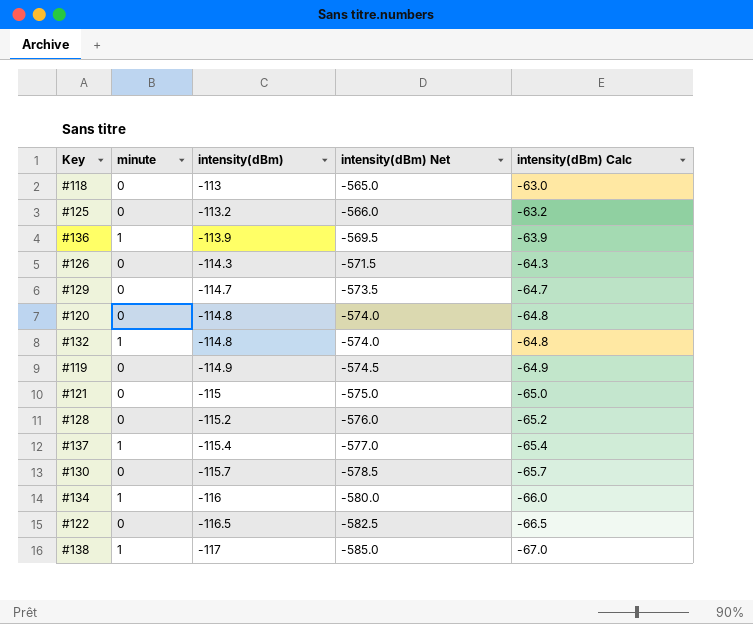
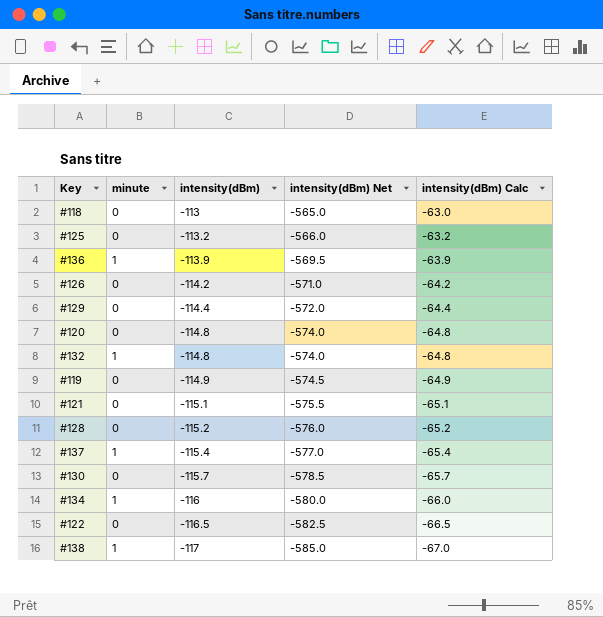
#126 | intensity(dBm): -114.3 -> -114.2
#126 | intensity(dBm) Net: -571.5 -> -571.0
#126 | intensity(dBm) Calc: -64.3 -> -64.2
#129 | intensity(dBm): -114.7 -> -114.4
#129 | intensity(dBm) Net: -573.5 -> -572.0
#129 | intensity(dBm) Calc: -64.7 -> -64.4
#121 | intensity(dBm): -115 -> -115.1
#121 | intensity(dBm) Net: -575.0 -> -575.5
#121 | intensity(dBm) Calc: -65.0 -> -65.1

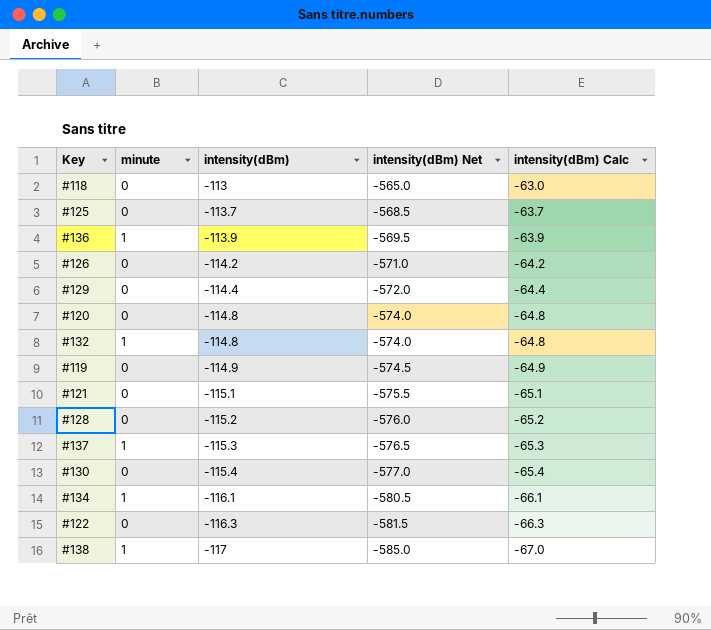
#125 | intensity(dBm): -113.2 -> -113.7
#125 | intensity(dBm) Net: -566.0 -> -568.5
#125 | intensity(dBm) Calc: -63.2 -> -63.7
#137 | intensity(dBm): -115.4 -> -115.3
#137 | intensity(dBm) Net: -577.0 -> -576.5
#137 | intensity(dBm) Calc: -65.4 -> -65.3
#130 | intensity(dBm): -115.7 -> -115.4
#130 | intensity(dBm) Net: -578.5 -> -577.0
#130 | intensity(dBm) Calc: -65.7 -> -65.4
#134 | intensity(dBm): -116 -> -116.1
#134 | intensity(dBm) Net: -580.0 -> -580.5
#134 | intensity(dBm) Calc: -66.0 -> -66.1
#122 | intensity(dBm): -116.5 -> -116.3
#122 | intensity(dBm) Net: -582.5 -> -581.5
#122 | intensity(dBm) Calc: -66.5 -> -66.3

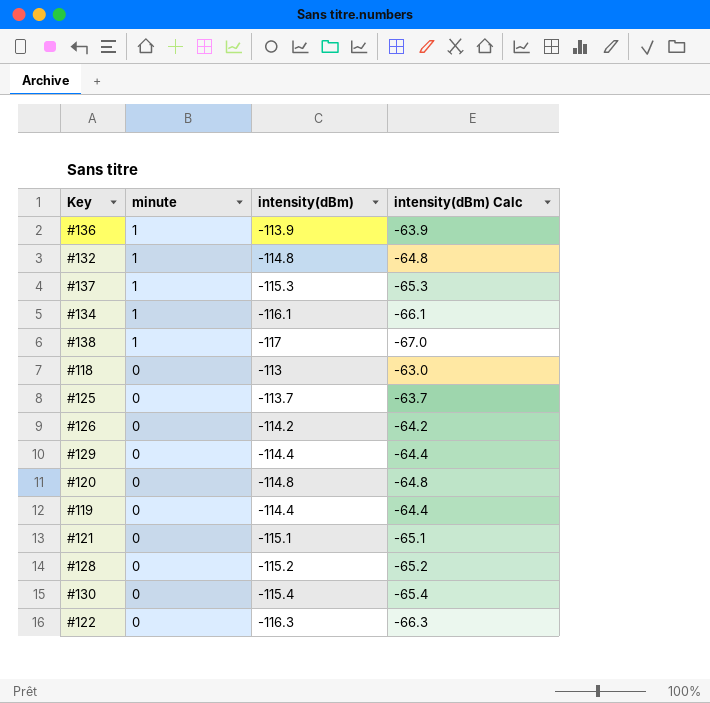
row order: intensity(dBm) descending -> minute descending
column intensity(dBm) Net | formula: [intensity(dBm)] * 5 -> none
#119 | intensity(dBm): -114.9 -> -114.4
#119 | intensity(dBm) Calc: -64.9 -> -64.4

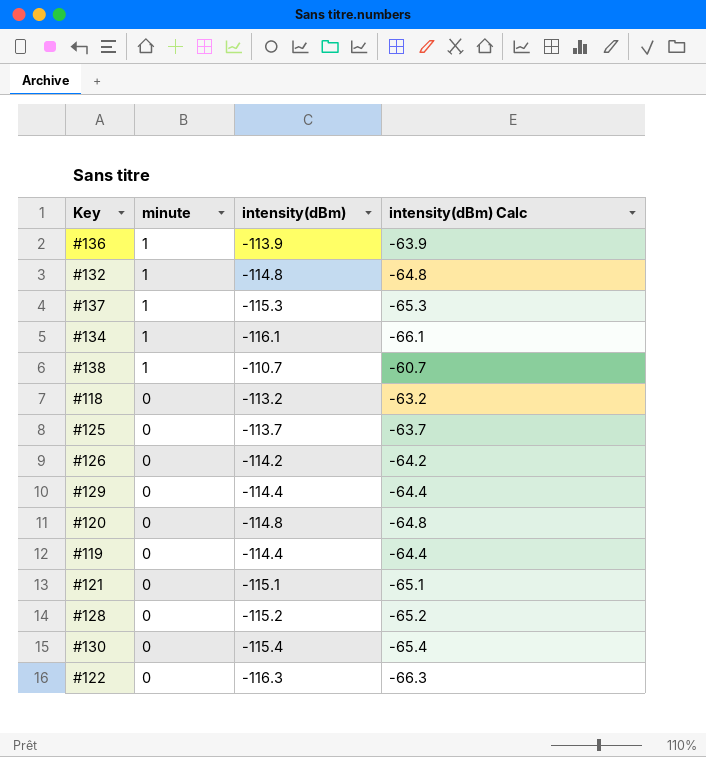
#138 | intensity(dBm): -117 -> -110.7
#138 | intensity(dBm) Calc: -67.0 -> -60.7
#118 | intensity(dBm): -113 -> -113.2
#118 | intensity(dBm) Calc: -63.0 -> -63.2

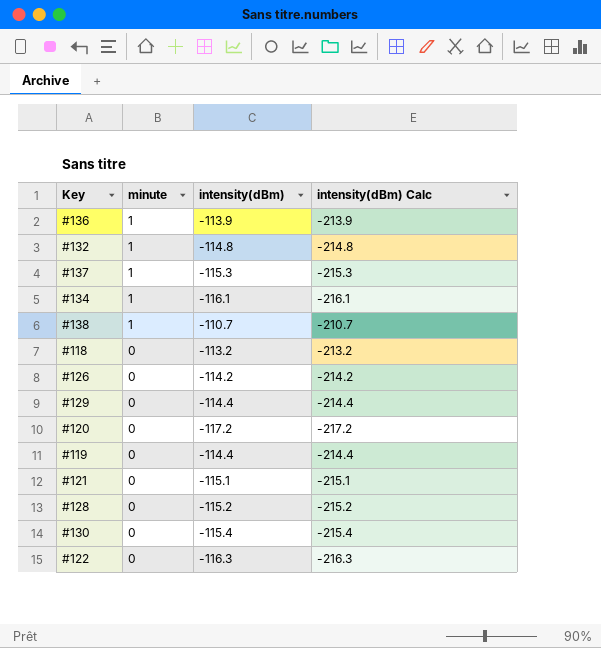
column intensity(dBm) Calc | formula: [intensity(dBm)] + 50 -> [intensity(dBm)] - 100
row #125: 0 | -113.7 | -63.7 -> none
#120 | intensity(dBm): -114.8 -> -117.2

